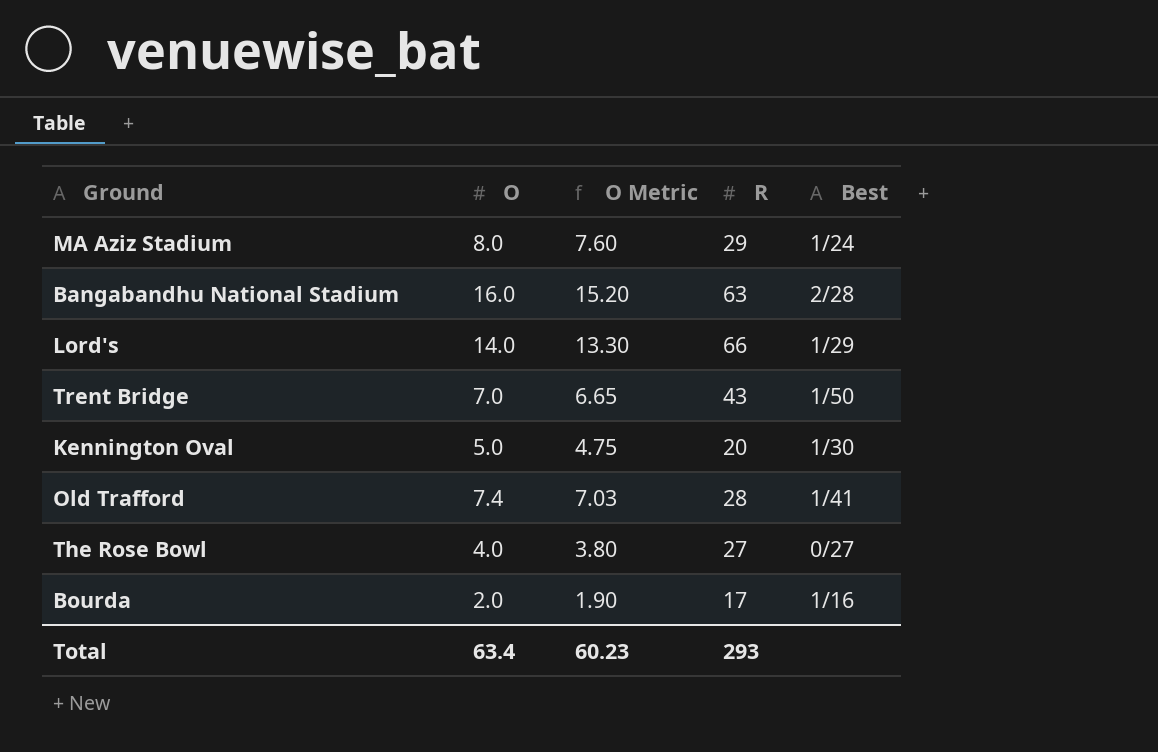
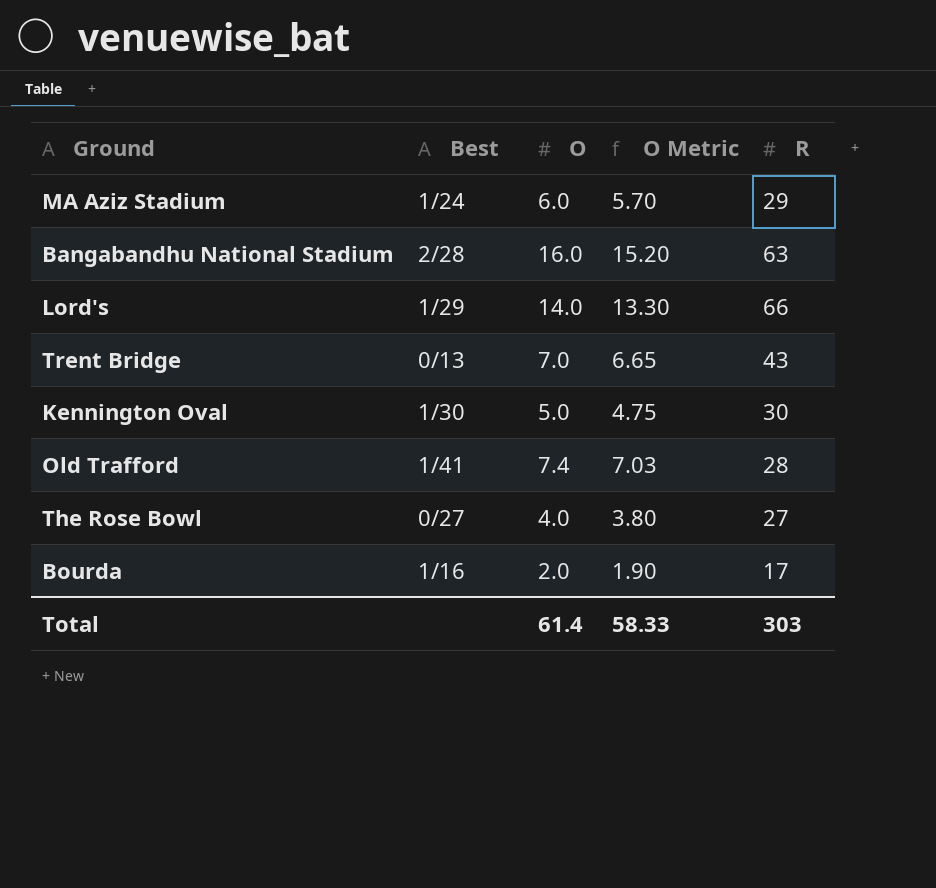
column Best | position: 5 -> 2
MA Aziz Stadium | O: 8.0 -> 6.0
MA Aziz Stadium | O Metric: 7.60 -> 5.70
Trent Bridge | Best: 1/50 -> 0/13
Kennington Oval | R: 20 -> 30
Total | O: 63.4 -> 61.4
Total | O Metric: 60.23 -> 58.33
Total | R: 293 -> 303

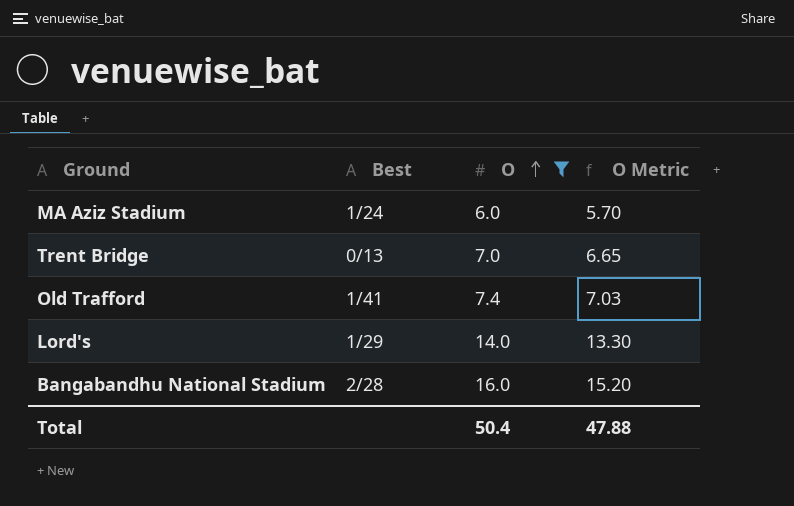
filter: none -> O >= 6.0
row order: none -> O ascending
column R | position: 5 -> none
Total | O: 61.4 -> 50.4
Total | O Metric: 58.33 -> 47.88

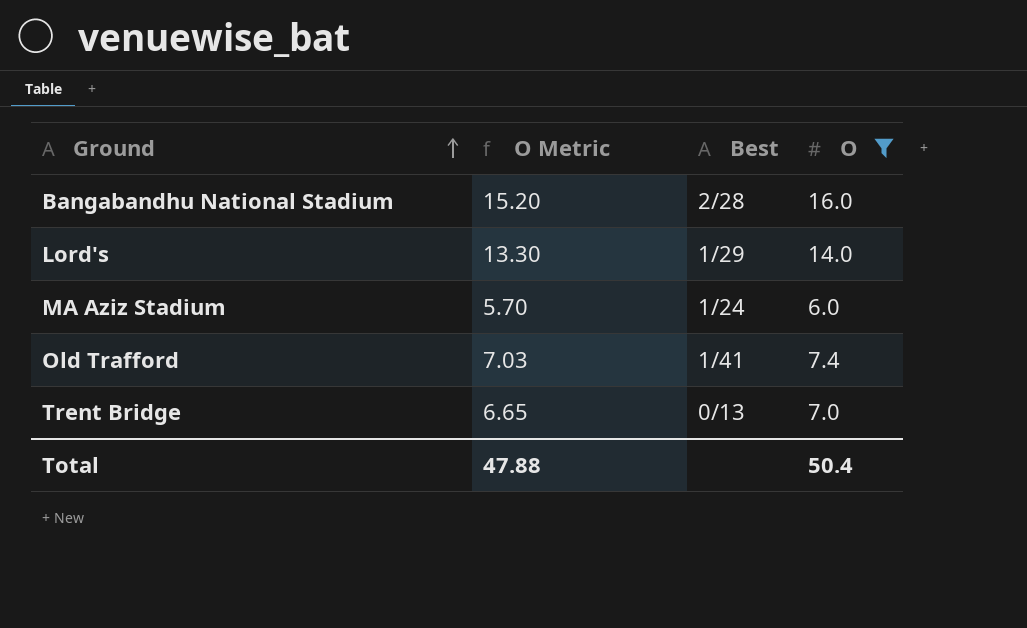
row order: O ascending -> Ground ascending
column O Metric | position: 4 -> 2

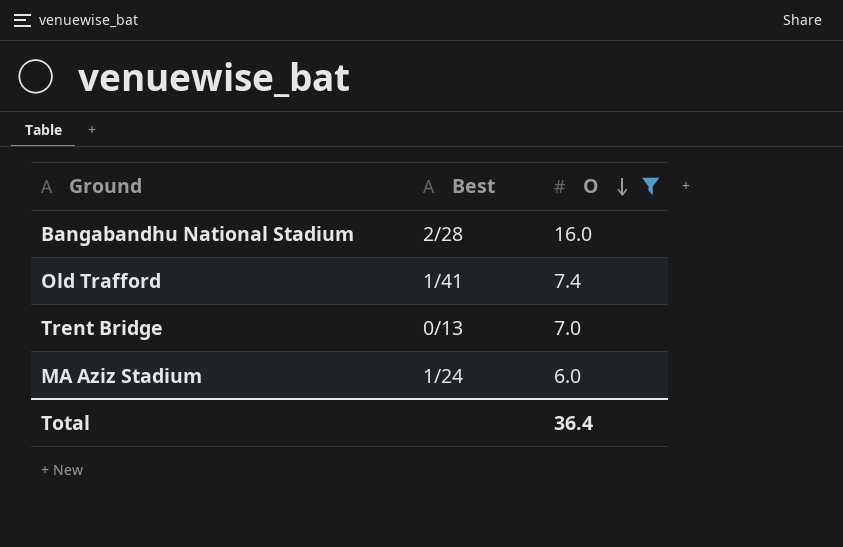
row order: Ground ascending -> O descending
column O Metric | formula: [O] * 0.95 -> none
row Lord's: 13.30 | 1/29 | 14.0 -> none
Total | O: 50.4 -> 36.4

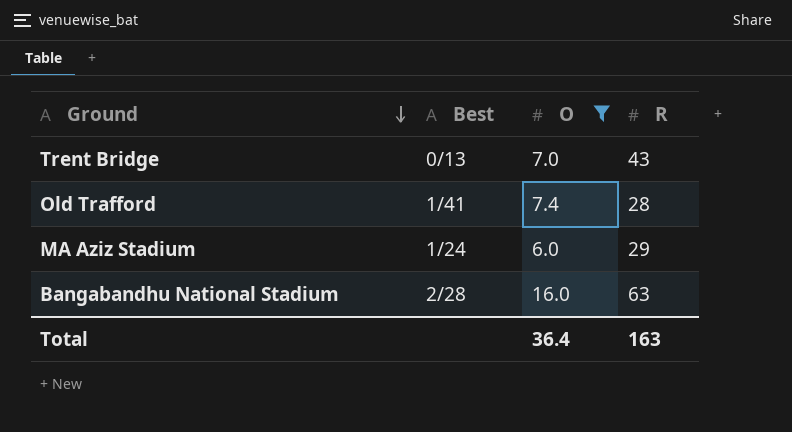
row order: O descending -> Ground descending
column R | position: none -> 4

